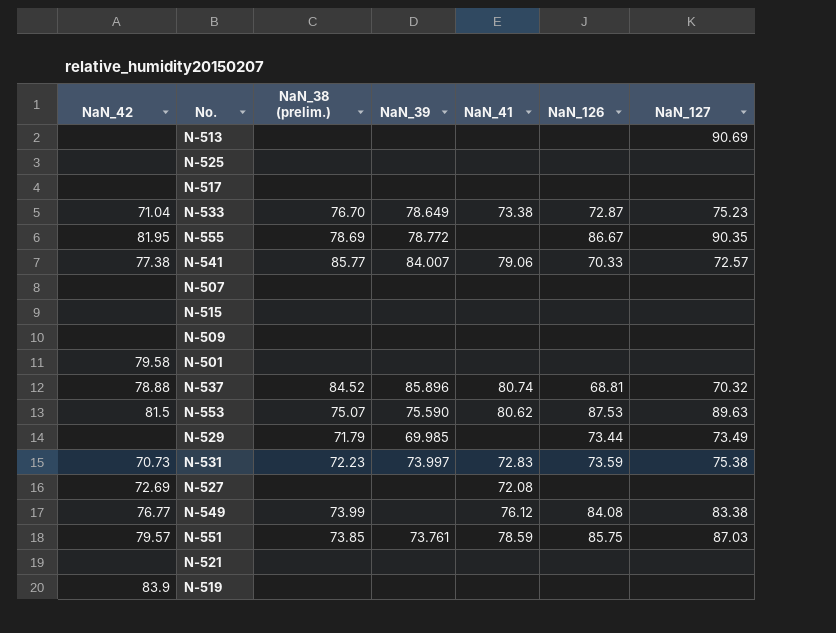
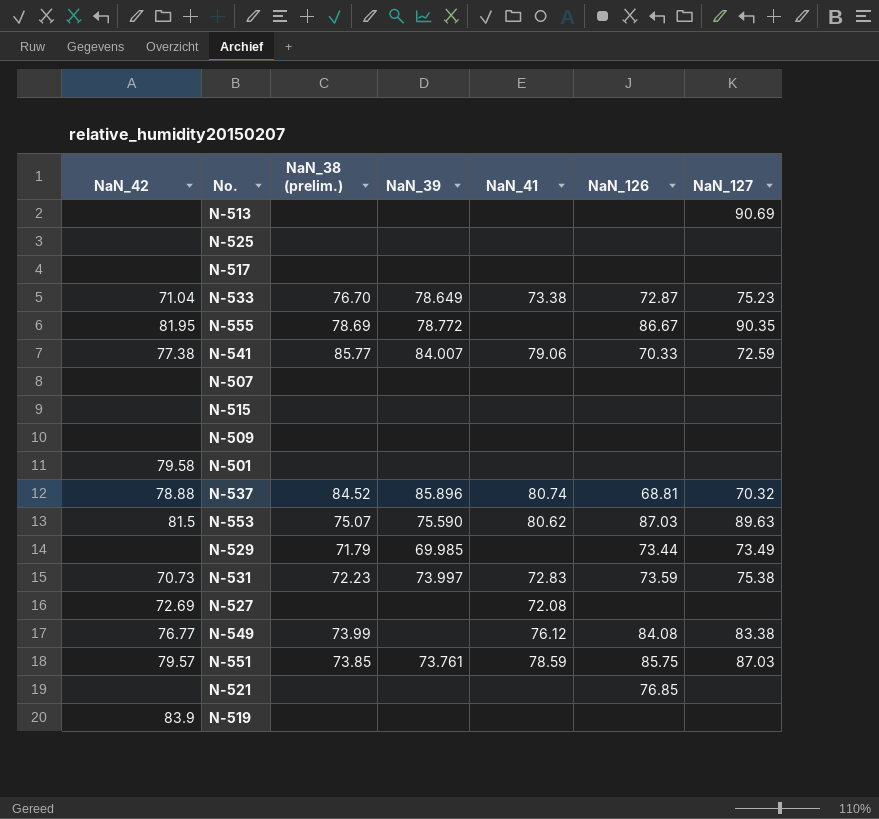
N-541 | NaN_127: 72.57 -> 72.59
N-553 | NaN_126: 87.53 -> 87.03
N-521 | NaN_126: none -> 76.85

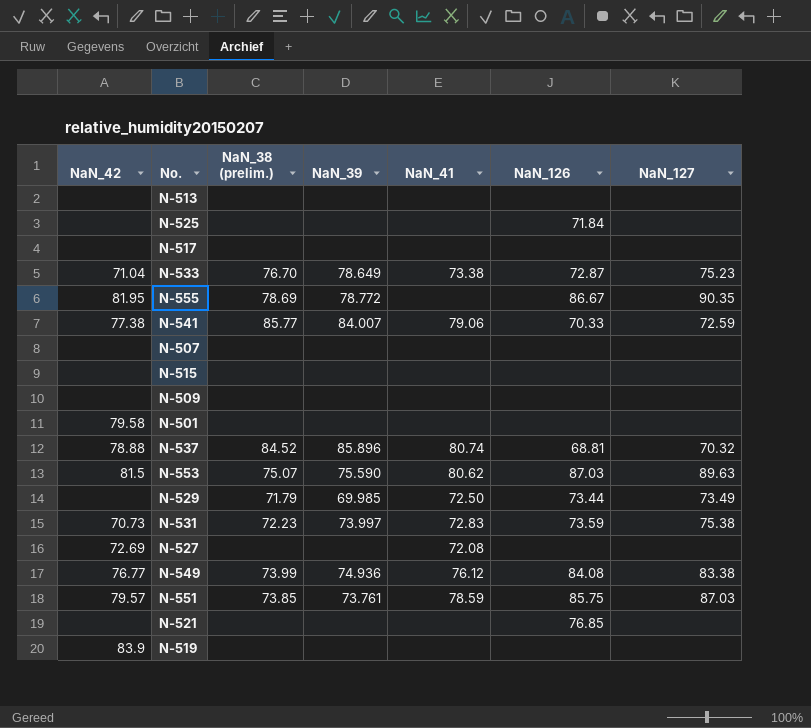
N-513 | NaN_127: 90.69 -> none
N-525 | NaN_126: none -> 71.84
N-529 | NaN_41: none -> 72.50
N-549 | NaN_39: none -> 74.936

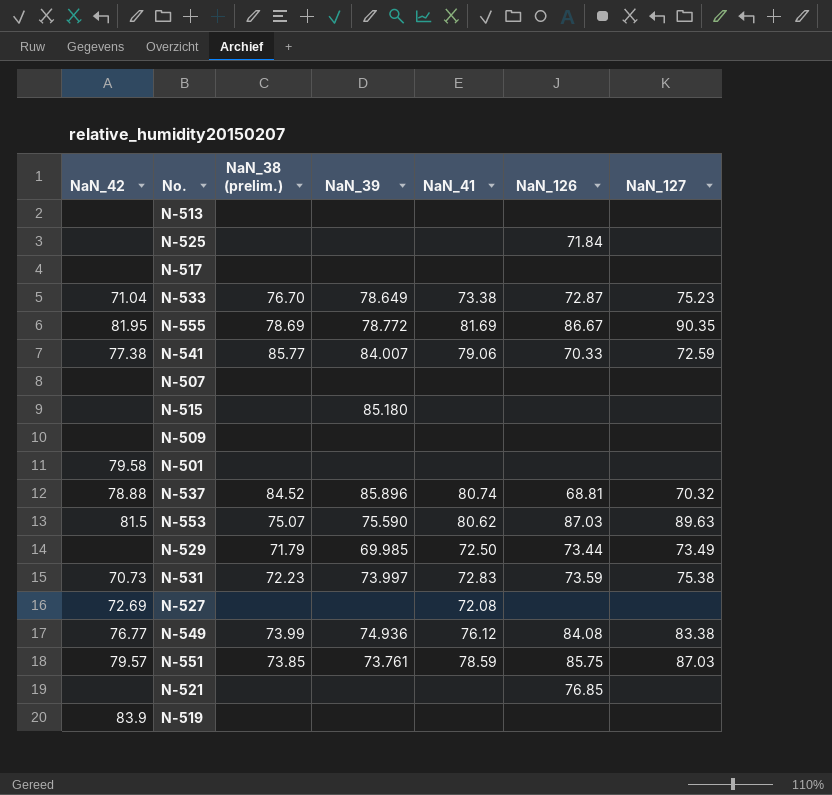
N-555 | NaN_41: none -> 81.69
N-515 | NaN_39: none -> 85.180

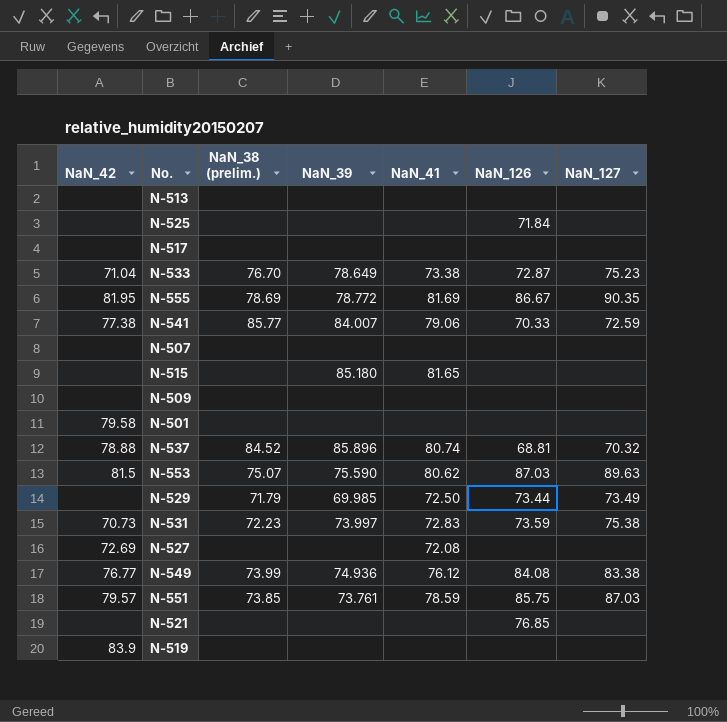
N-515 | NaN_41: none -> 81.65

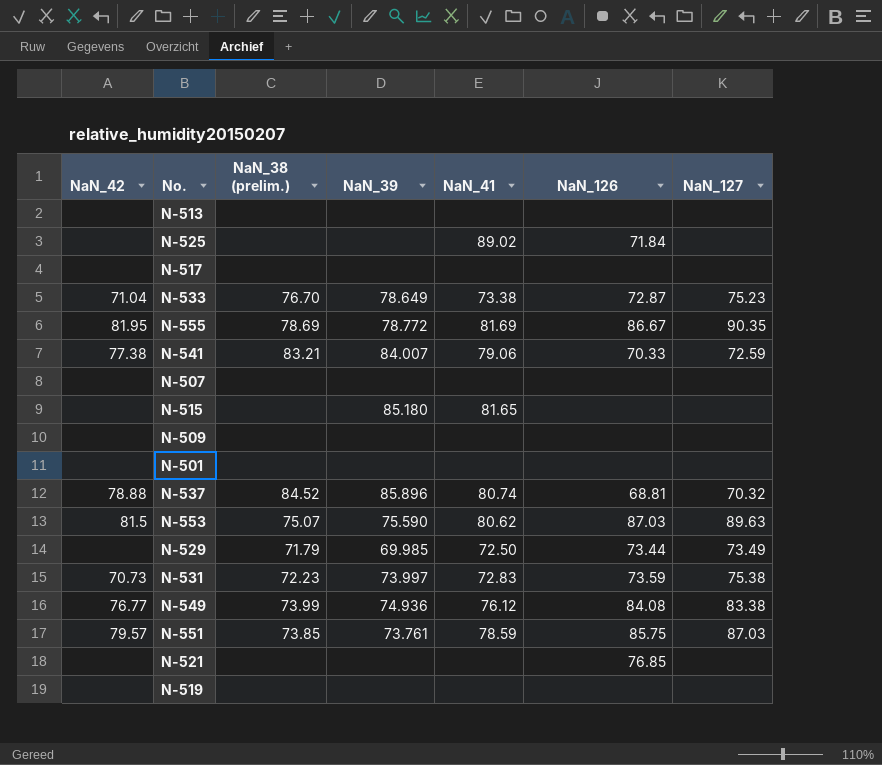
row N-527: 72.69 | none | none | 72.08 | none | none -> none
N-525 | NaN_41: none -> 89.02
N-541 | NaN_38 (prelim.): 85.77 -> 83.21
N-501 | NaN_42: 79.58 -> none
N-519 | NaN_42: 83.9 -> none

